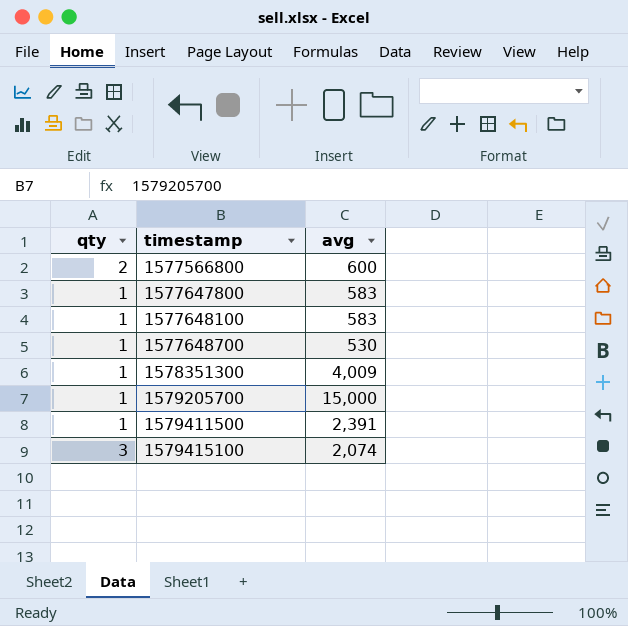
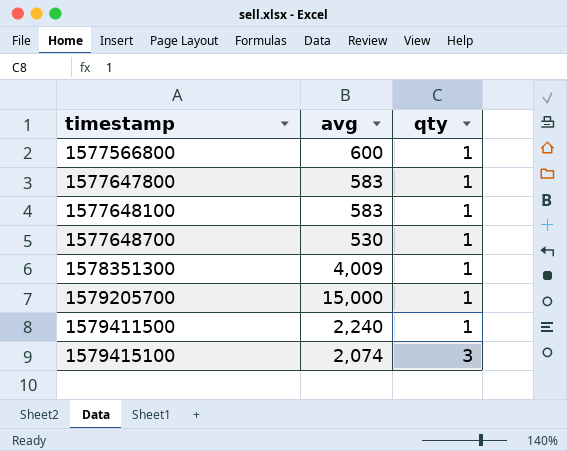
column qty | position: 1 -> 3
1577566800 | qty: 2 -> 1
1579411500 | avg: 2,391 -> 2,240

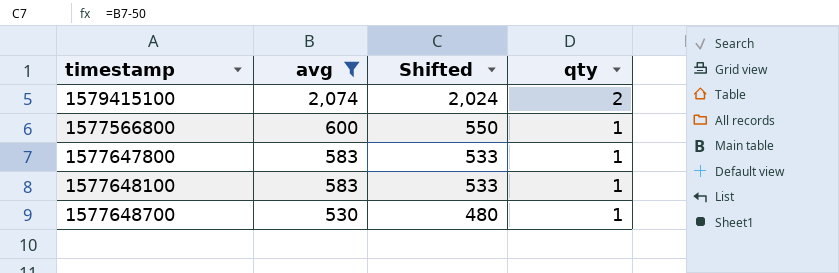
filter: none -> avg <= 2,074
row order: timestamp ascending -> avg descending
column Shifted | formula: none -> [avg] - 50
1579415100 | qty: 3 -> 2

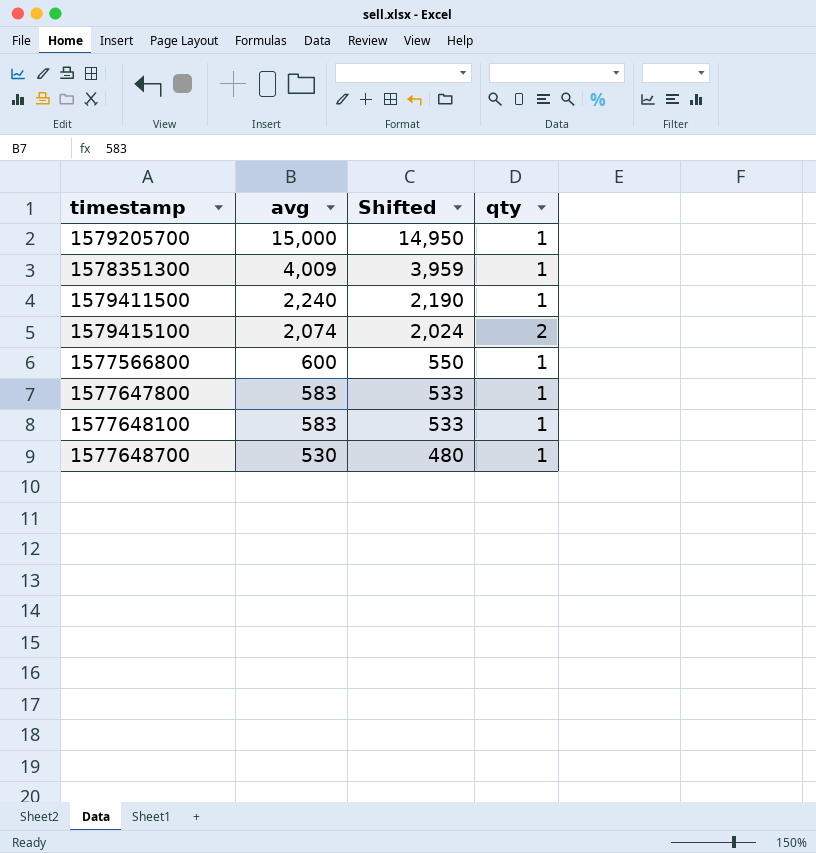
filter: avg <= 2,074 -> none

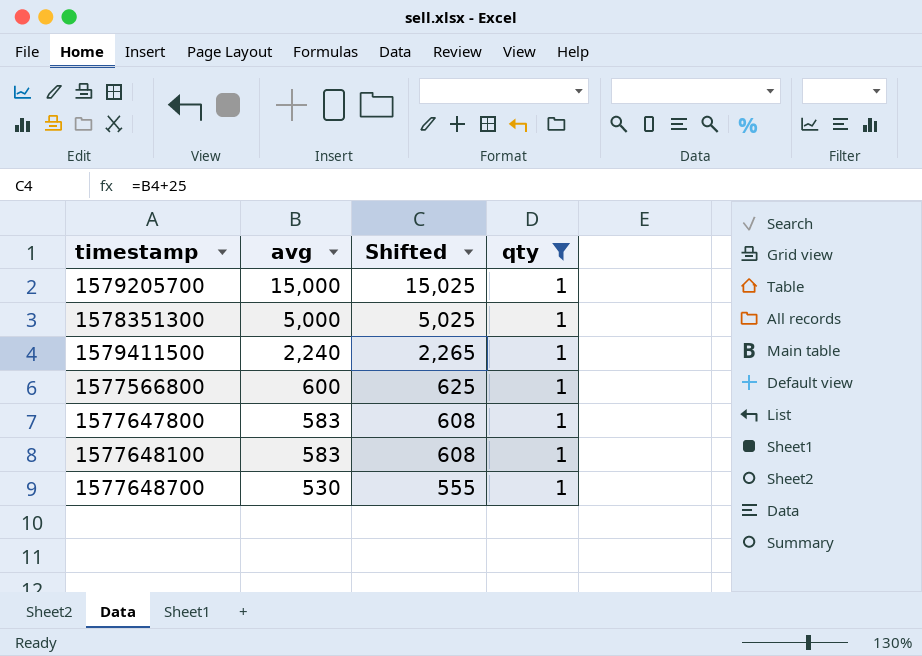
filter: none -> qty = 1
column Shifted | formula: [avg] - 50 -> [avg] + 25
1578351300 | avg: 4,009 -> 5,000

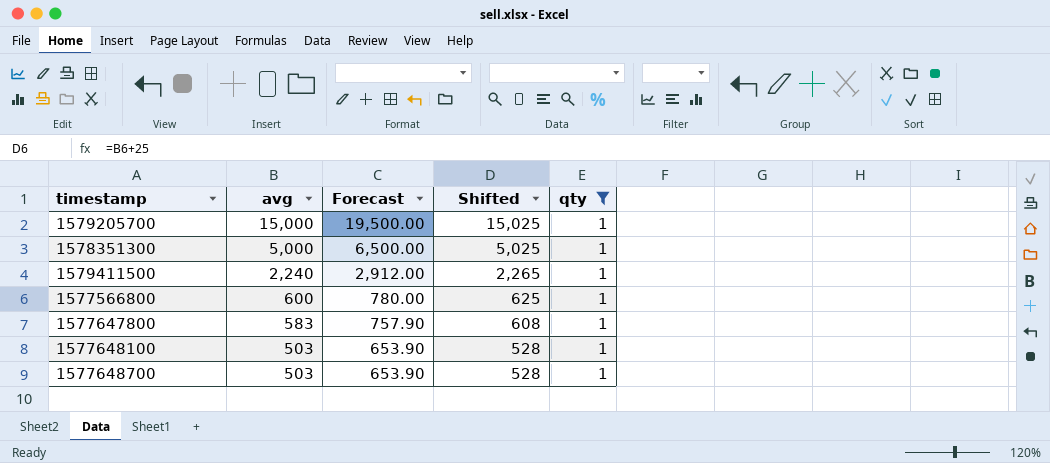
column Forecast | formula: none -> [avg] * 1.3
1577648100 | avg: 583 -> 503
1577648100 | Shifted: 608 -> 528
1577648700 | avg: 530 -> 503
1577648700 | Shifted: 555 -> 528

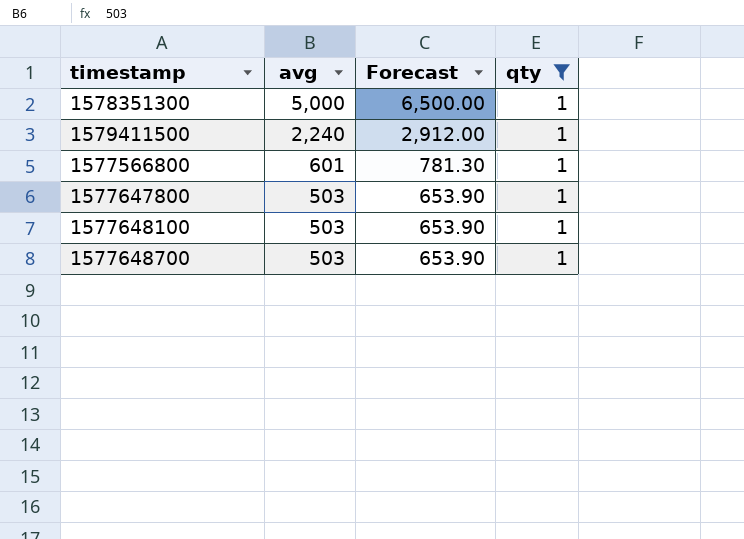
column Shifted | formula: [avg] + 25 -> none
row 1579205700: 15,000 | 19,500.00 | 15,025 | 1 -> none
1577566800 | avg: 600 -> 601
1577566800 | Forecast: 780.00 -> 781.30
1577647800 | avg: 583 -> 503
1577647800 | Forecast: 757.90 -> 653.90

